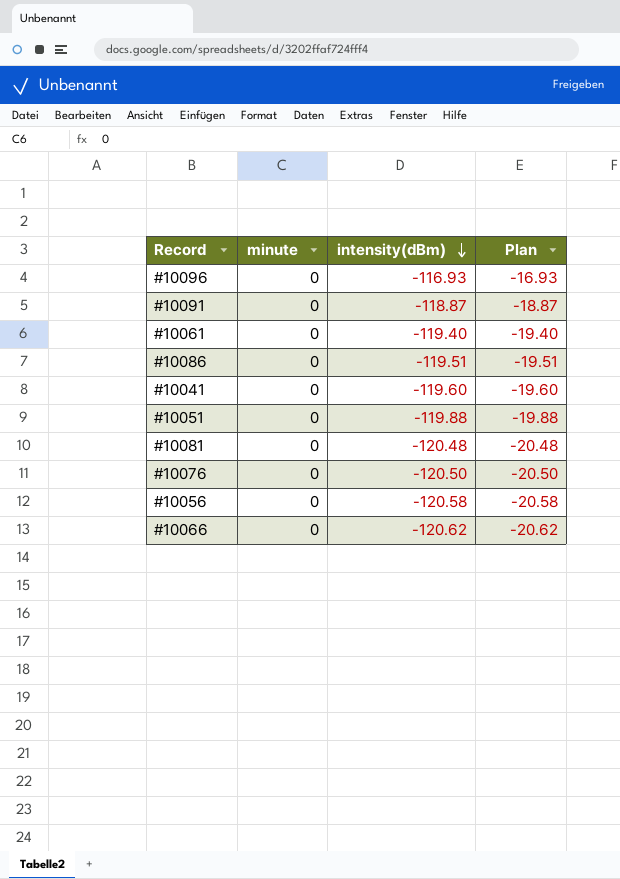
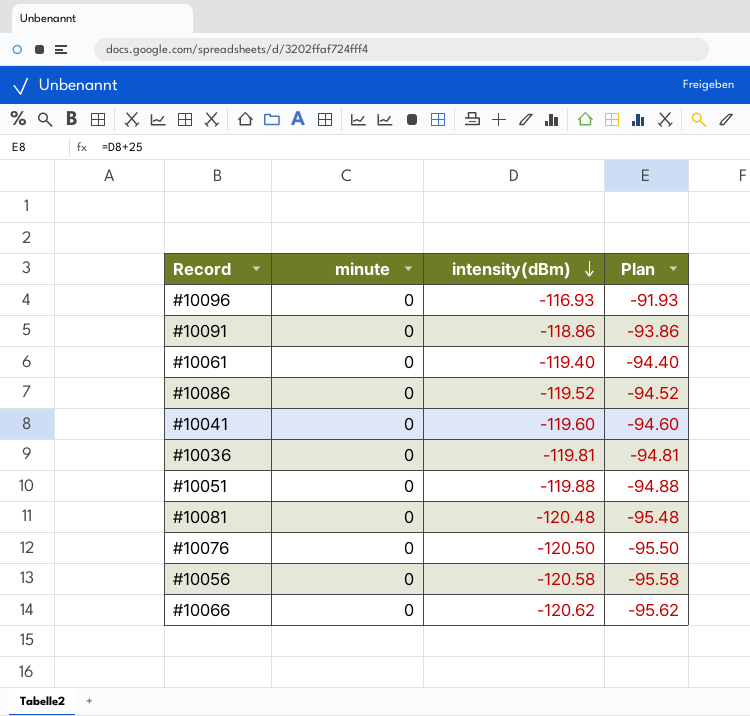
column Plan | formula: [intensity(dBm)] + 100 -> [intensity(dBm)] + 25
#10091 | intensity(dBm): -118.87 -> -118.86
#10086 | intensity(dBm): -119.51 -> -119.52
row #10036: none -> 0 | -119.81 | -94.81

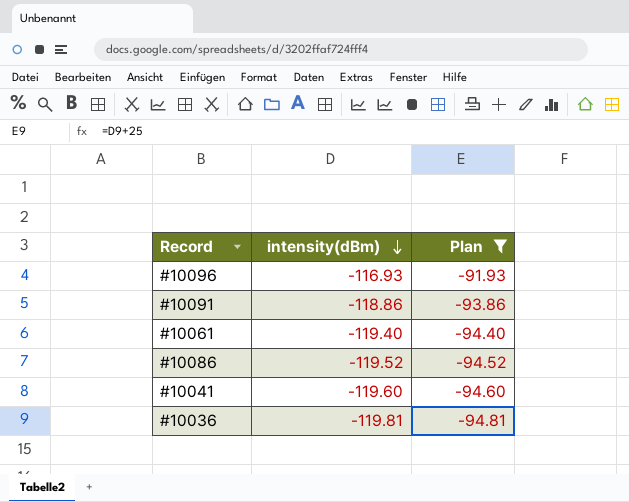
filter: none -> Plan >= -94.81
column minute | position: 2 -> none

